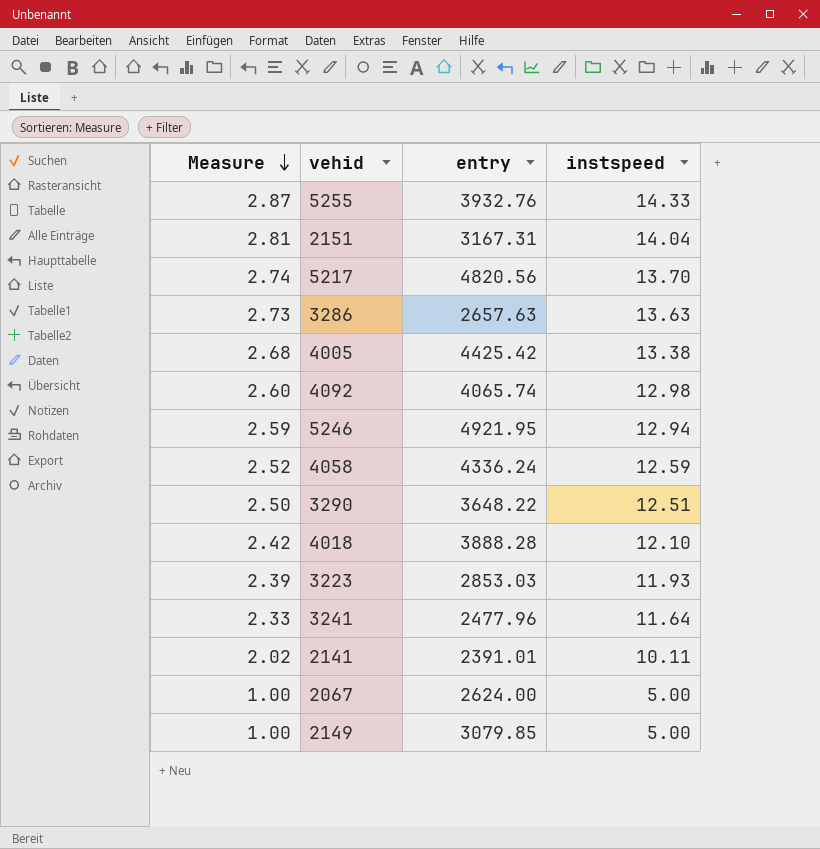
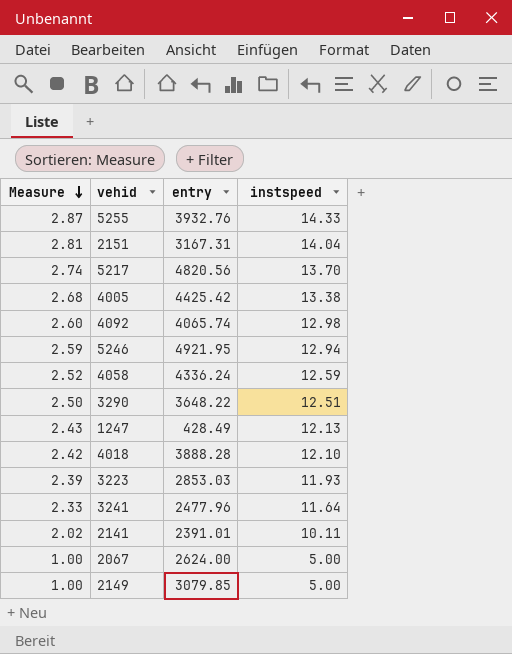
row 3286: 2.73 | 2657.63 | 13.63 -> none
row 1247: none -> 2.43 | 428.49 | 12.13

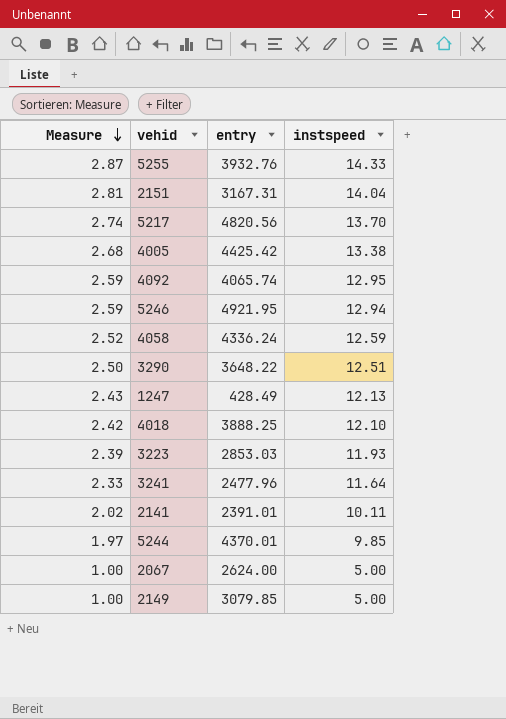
4092 | Measure: 2.60 -> 2.59
4092 | instspeed: 12.98 -> 12.95
4018 | entry: 3888.28 -> 3888.25
row 5244: none -> 1.97 | 4370.01 | 9.85

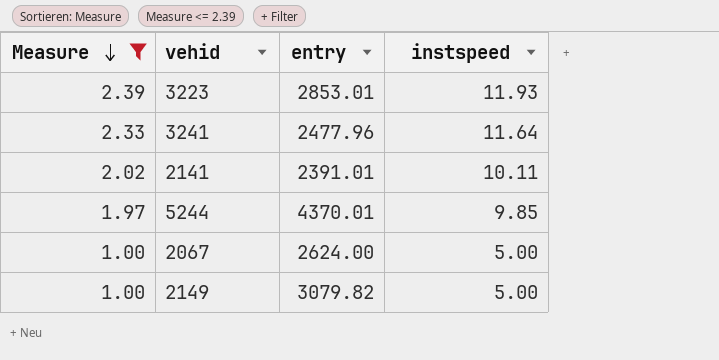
filter: none -> Measure <= 2.39
3223 | entry: 2853.03 -> 2853.01
2149 | entry: 3079.85 -> 3079.82

